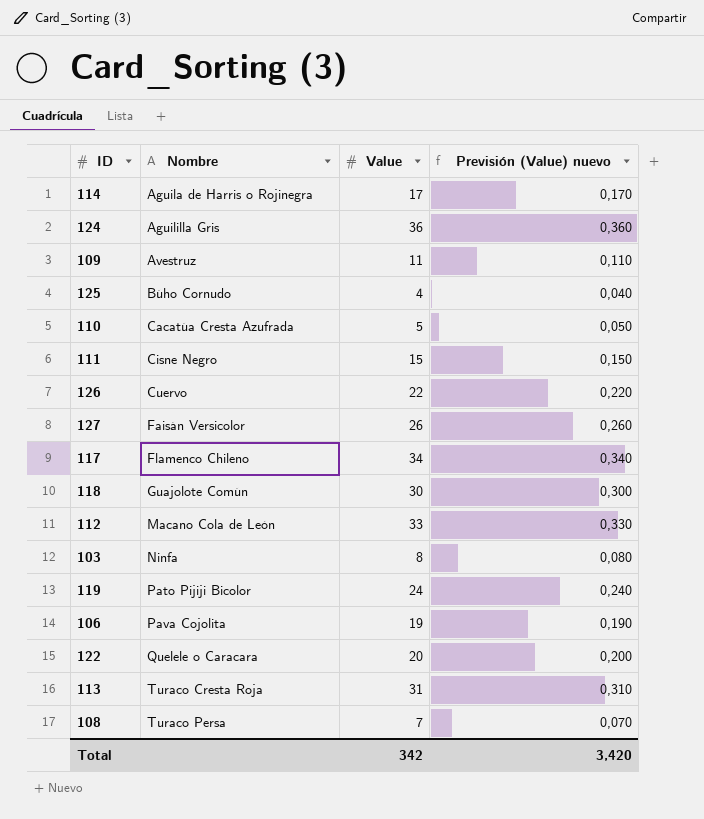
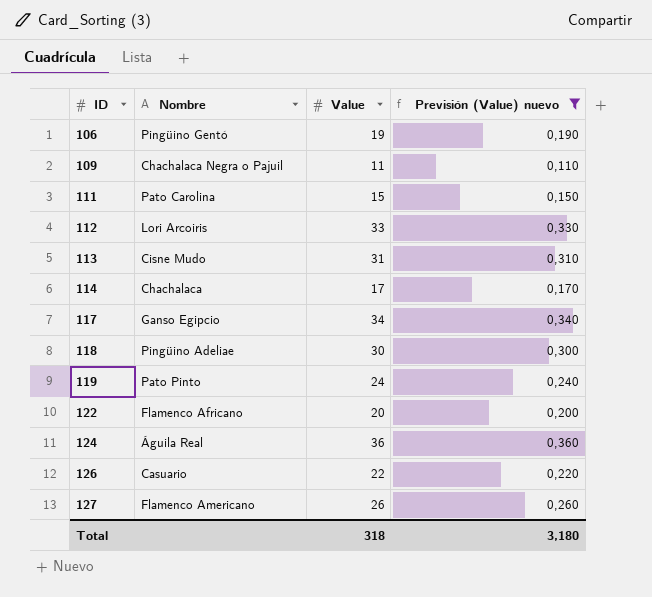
filter: none -> Previsión (Value) nuevo >= 0,110
row order: Nombre ascending -> ID ascending
106 | Nombre: Pava Cojolita -> Pingüino Gentó
109 | Nombre: Avestruz -> Chachalaca Negra o Pajuil
111 | Nombre: Cisne Negro -> Pato Carolina
112 | Nombre: Macano Cola de León -> Lori Arcoiris
113 | Nombre: Turaco Cresta Roja -> Cisne Mudo
114 | Nombre: Aguila de Harris o Rojinegra -> Chachalaca
117 | Nombre: Flamenco Chileno -> Ganso Egipcio
118 | Nombre: Guajolote Común -> Pingüino Adeliae
119 | Nombre: Pato Pijiji Bicolor -> Pato Pinto
122 | Nombre: Quelele o Caracara -> Flamenco Africano
124 | Nombre: Aguililla Gris -> Águila Real
126 | Nombre: Cuervo -> Casuario
127 | Nombre: Faisán Versicolor -> Flamenco Americano
Total | Value: 342 -> 318
Total | Previsión (Value) nuevo: 3,420 -> 3,180

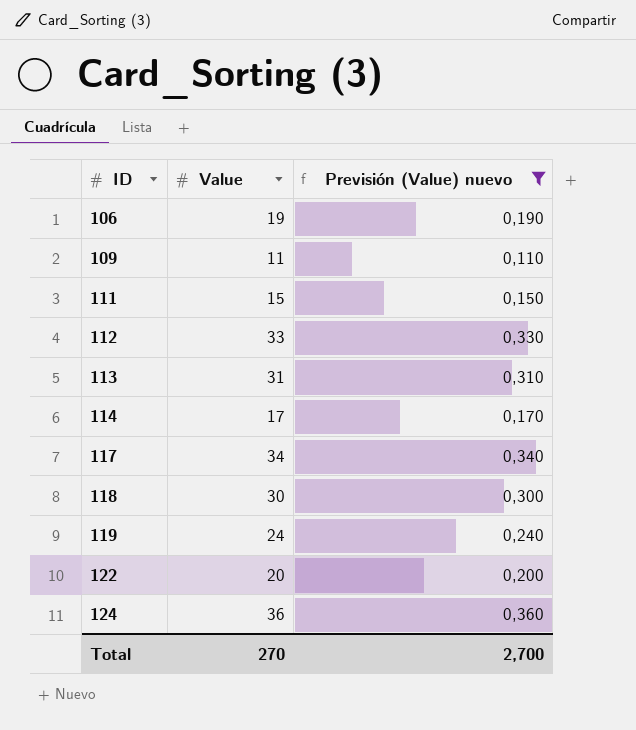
column Nombre | position: 2 -> none
row 126: Casuario | 22 | 0,220 -> none
row 127: Flamenco Americano | 26 | 0,260 -> none
Total | Value: 318 -> 270
Total | Previsión (Value) nuevo: 3,180 -> 2,700

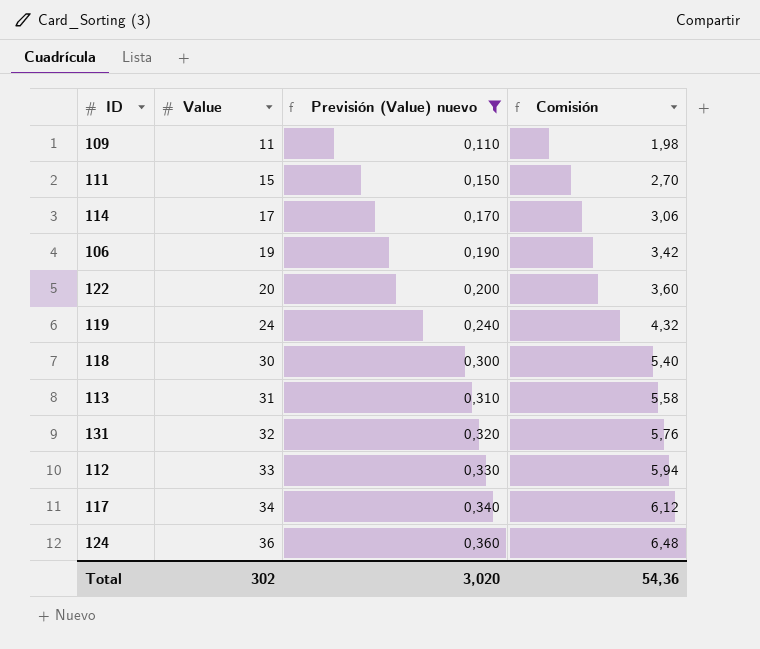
row order: ID ascending -> Value ascending
column Comisión | formula: none -> [Value] * 0,18
row 131: none -> 32 | 0,320 | 5,76
Total | Value: 270 -> 302
Total | Previsión (Value) nuevo: 2,700 -> 3,020

